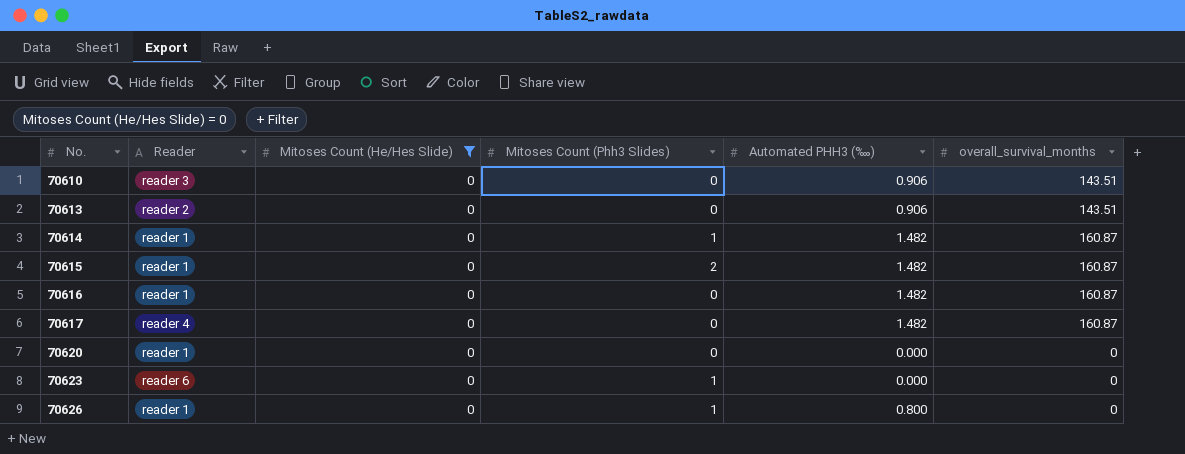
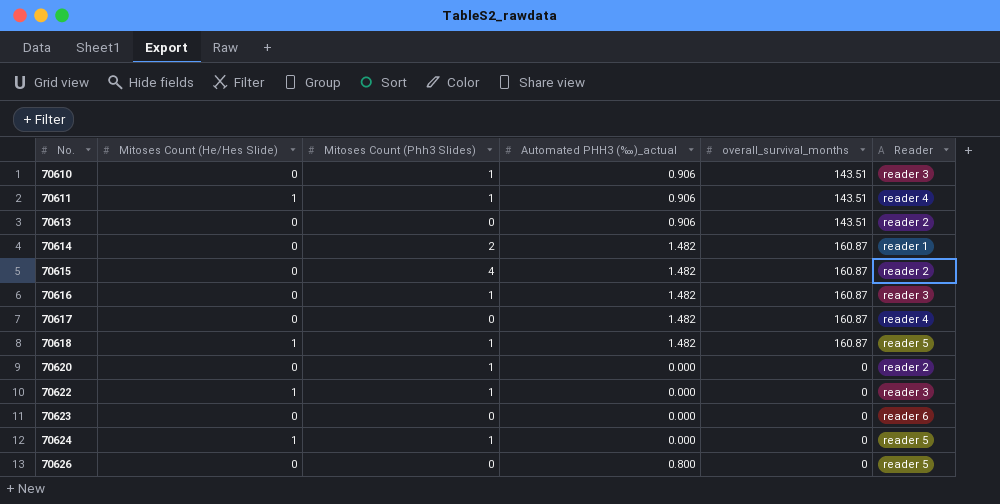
filter: Mitoses Count (He/Hes Slide) = 0 -> none
column name: Automated PHH3 (‱) -> Automated PHH3 (‱)_actual
column Reader | position: 2 -> 6
70610 | Mitoses Count (Phh3 Slides): 0 -> 1
70614 | Mitoses Count (Phh3 Slides): 1 -> 2
70615 | Mitoses Count (Phh3 Slides): 2 -> 4
70615 | Reader: reader 1 -> reader 2
70616 | Mitoses Count (Phh3 Slides): 0 -> 1
70616 | Reader: reader 1 -> reader 3
70620 | Mitoses Count (Phh3 Slides): 0 -> 1
70620 | Reader: reader 1 -> reader 2
70623 | Mitoses Count (Phh3 Slides): 1 -> 0
70626 | Mitoses Count (Phh3 Slides): 1 -> 0
70626 | Reader: reader 1 -> reader 5

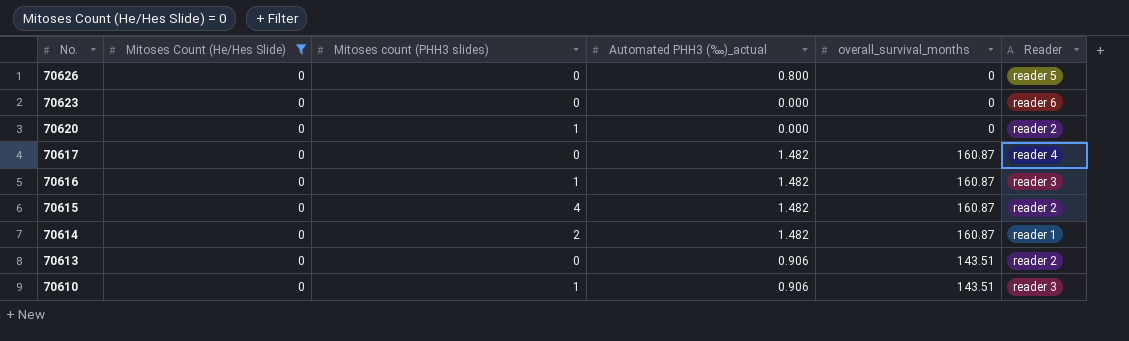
filter: none -> Mitoses Count (He/Hes Slide) = 0
row order: No. ascending -> No. descending
column name: Mitoses Count (Phh3 Slides) -> Mitoses count (PHH3 slides)

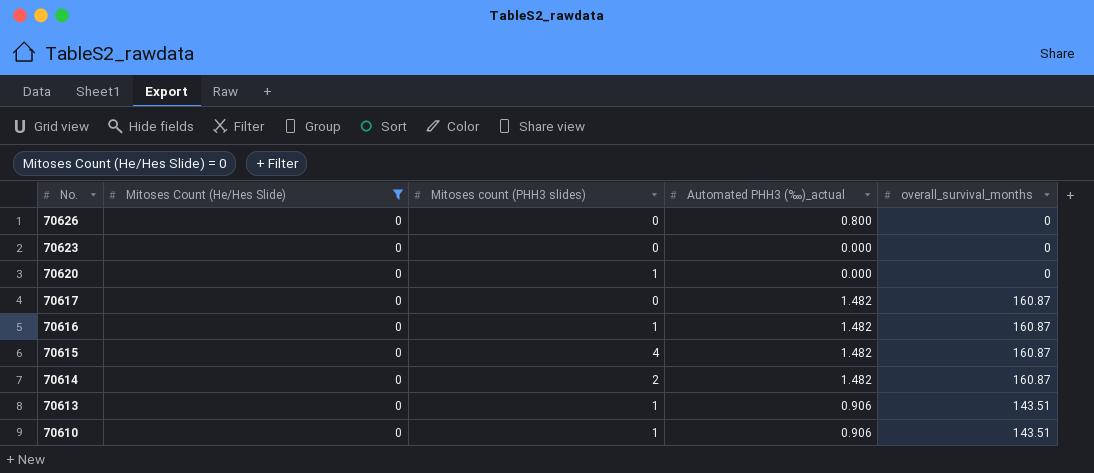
column Reader | position: 6 -> none
70613 | Mitoses count (PHH3 slides): 0 -> 1

